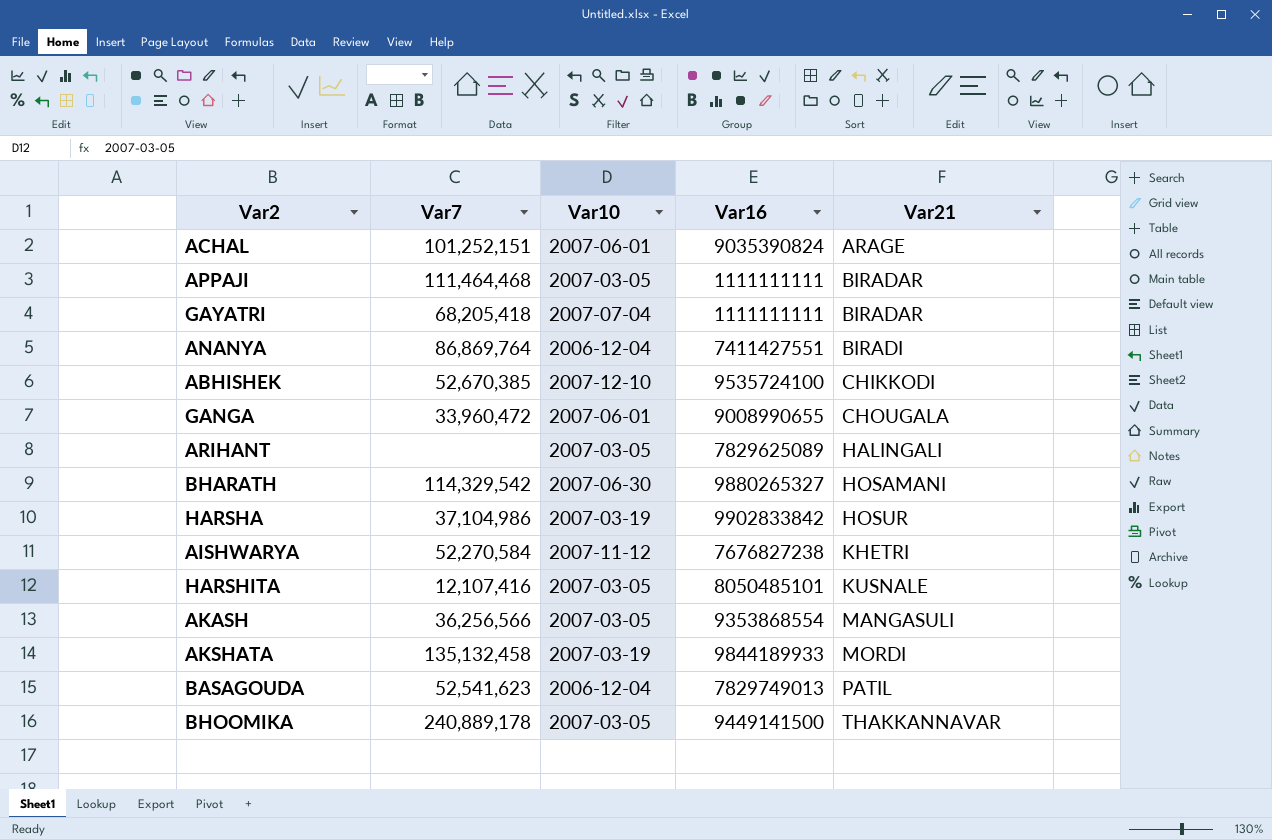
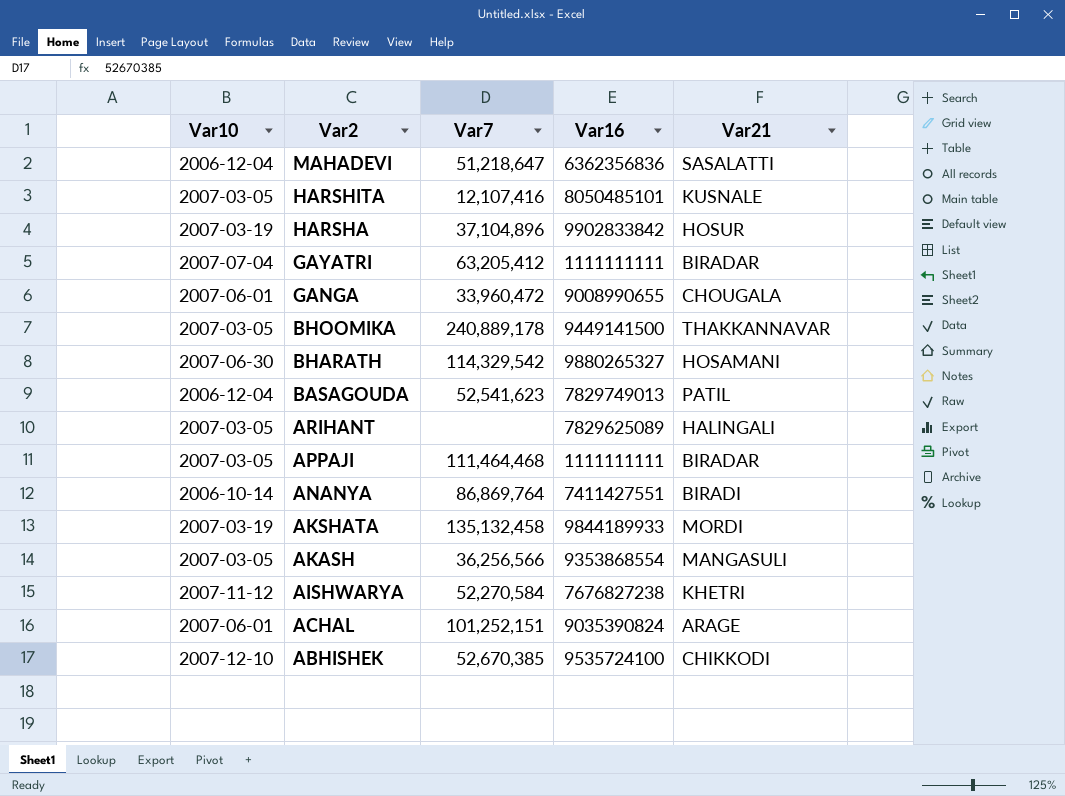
row order: Var21 ascending -> Var2 descending
column Var10 | position: 3 -> 1
row MAHADEVI: none -> 2006-12-04 | 51,218,647 | 6362356836 | SASALATTI
HARSHA | Var7: 37,104,986 -> 37,104,896
GAYATRI | Var7: 68,205,418 -> 63,205,412
ANANYA | Var10: 2006-12-04 -> 2006-10-14

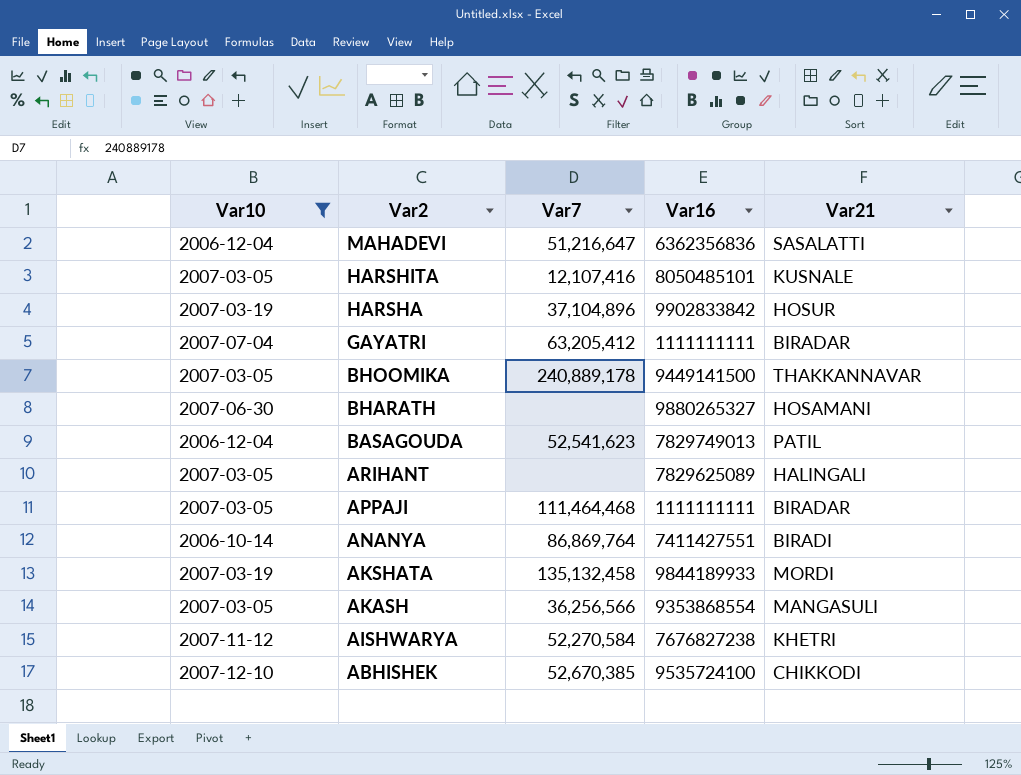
filter: none -> Var10 != 2007-06-01
MAHADEVI | Var7: 51,218,647 -> 51,216,647
BHARATH | Var7: 114,329,542 -> none

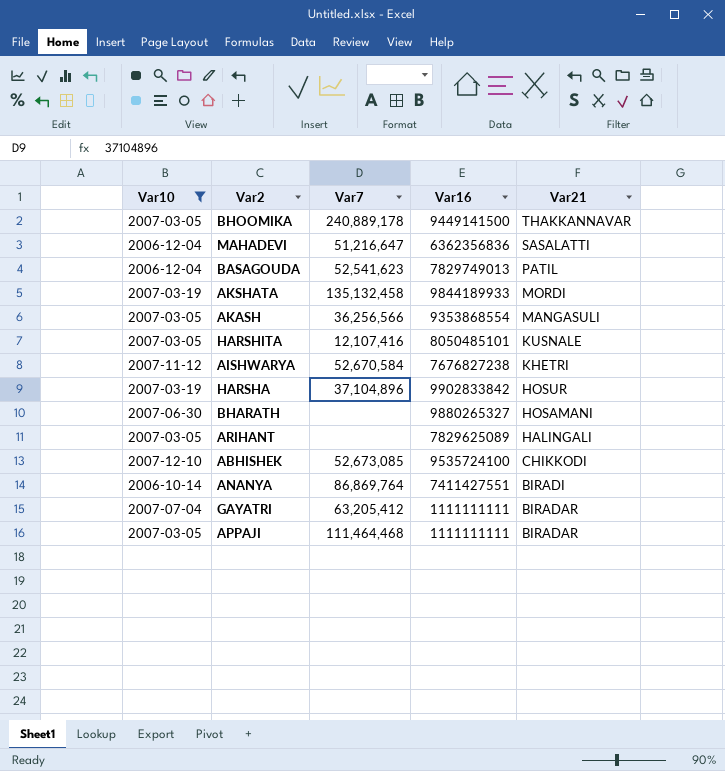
row order: Var2 descending -> Var21 descending
AISHWARYA | Var7: 52,270,584 -> 52,670,584
ABHISHEK | Var7: 52,670,385 -> 52,673,085

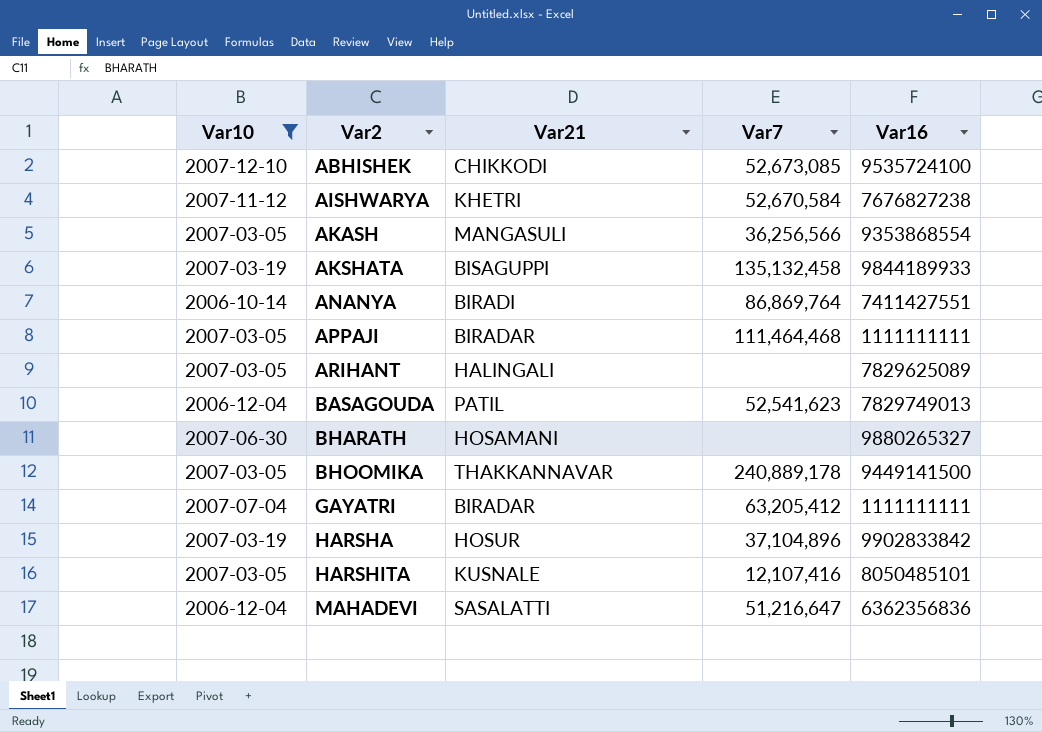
row order: Var21 descending -> Var2 ascending
column Var21 | position: 5 -> 3
AKSHATA | Var21: MORDI -> BISAGUPPI

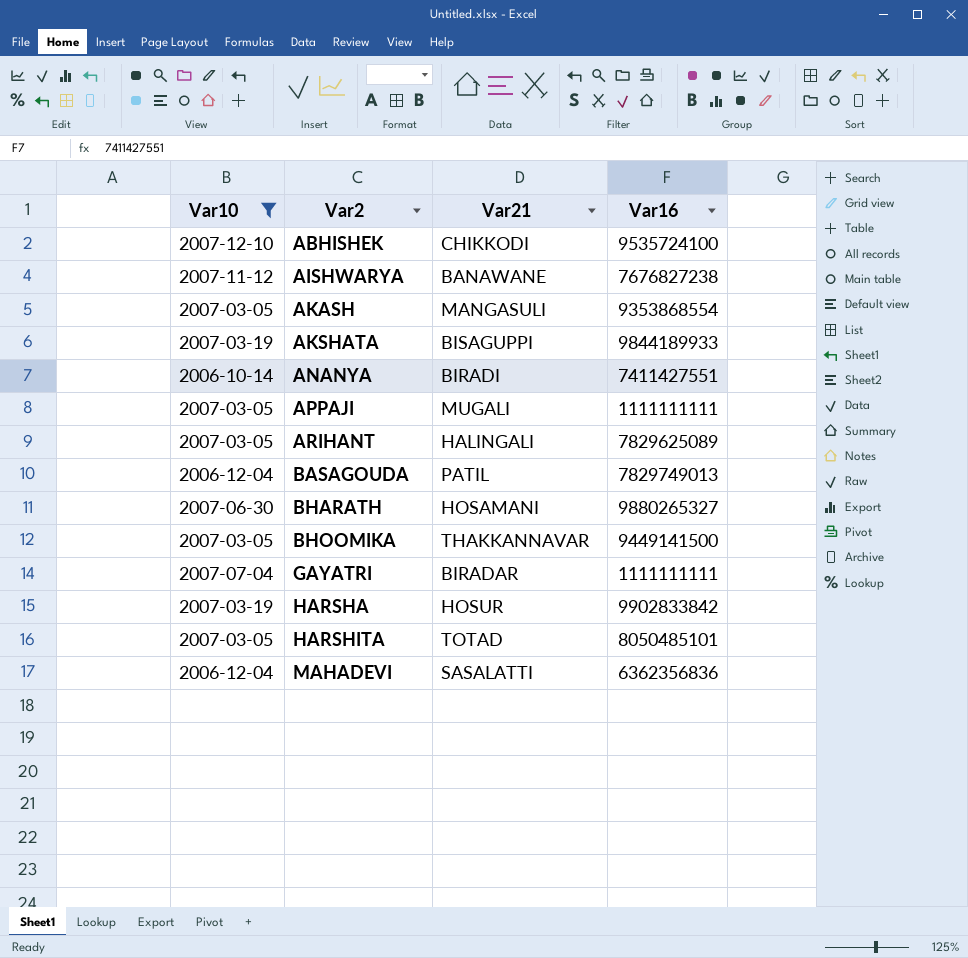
column Var7 | position: 4 -> none
AISHWARYA | Var21: KHETRI -> BANAWANE
APPAJI | Var21: BIRADAR -> MUGALI
HARSHITA | Var21: KUSNALE -> TOTAD

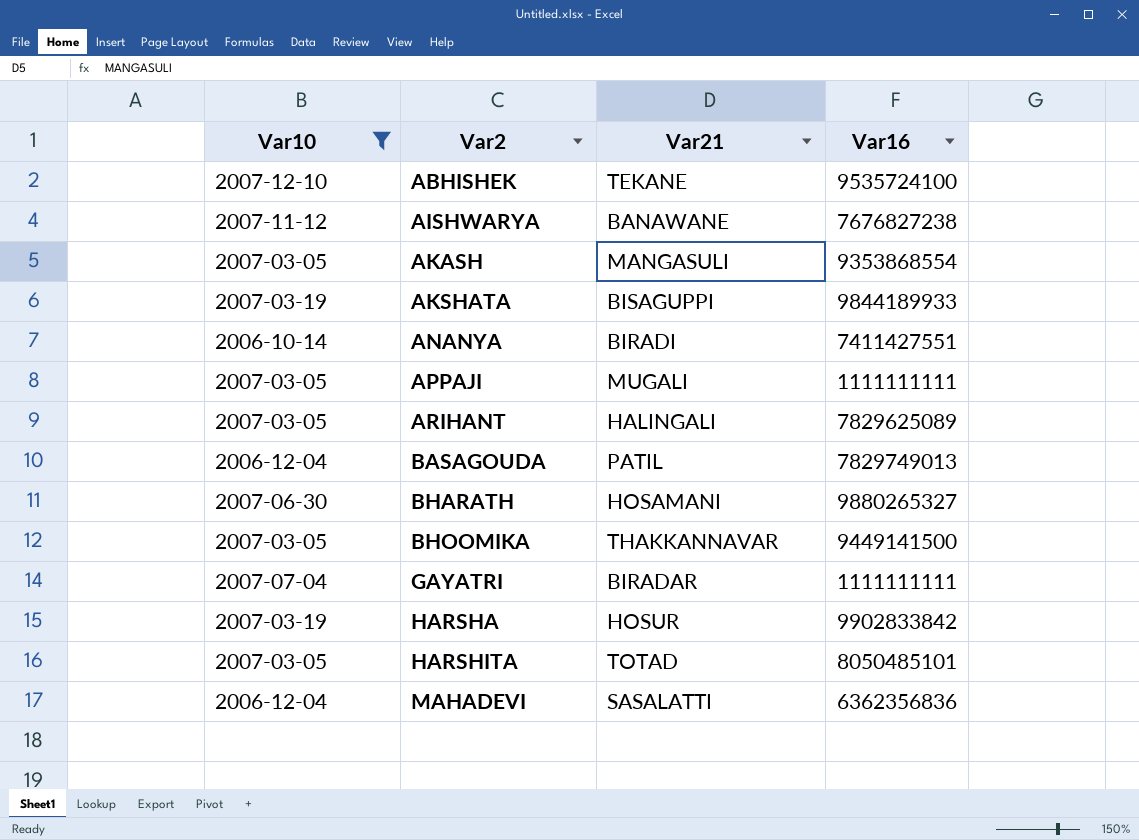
ABHISHEK | Var21: CHIKKODI -> TEKANE

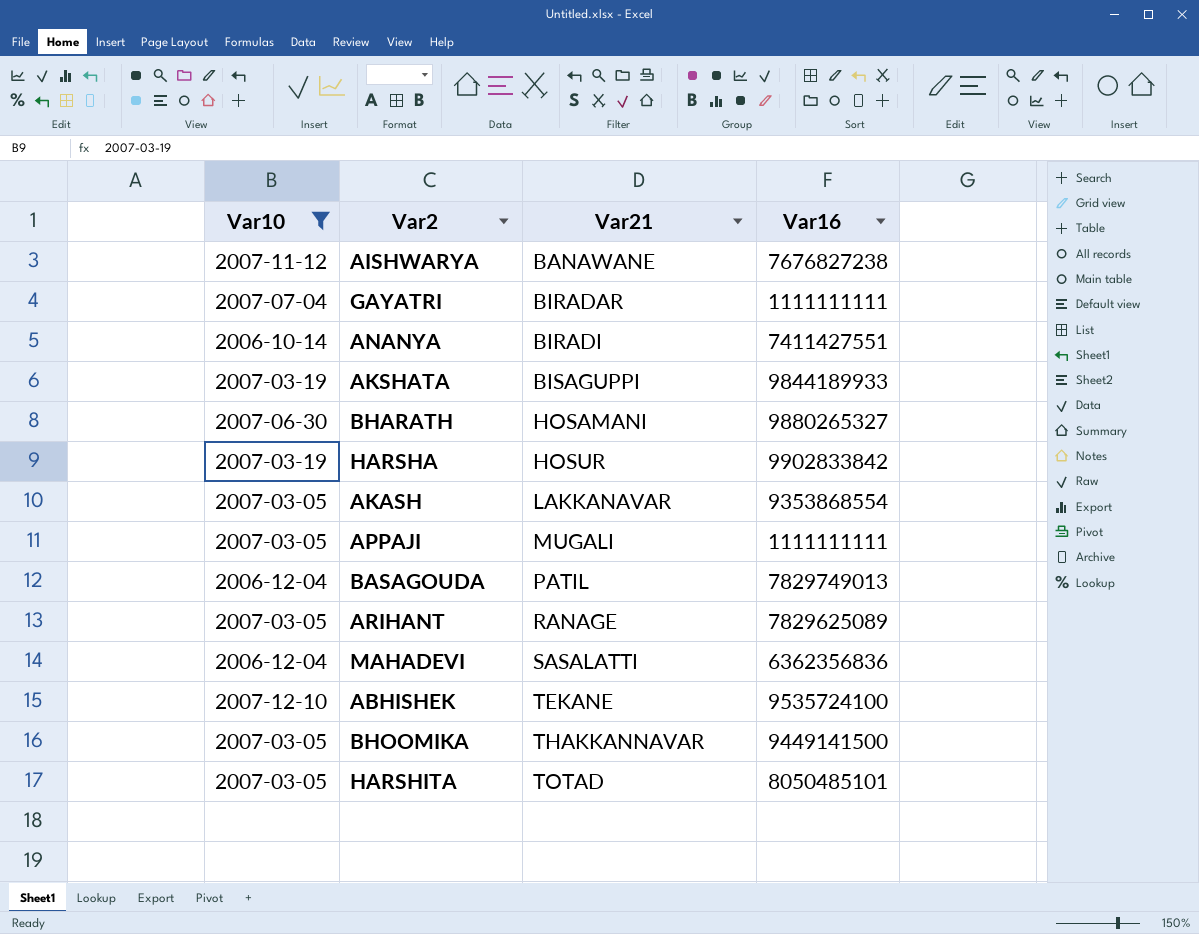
row order: Var2 ascending -> Var21 ascending
AKASH | Var21: MANGASULI -> LAKKANAVAR
ARIHANT | Var21: HALINGALI -> RANAGE

